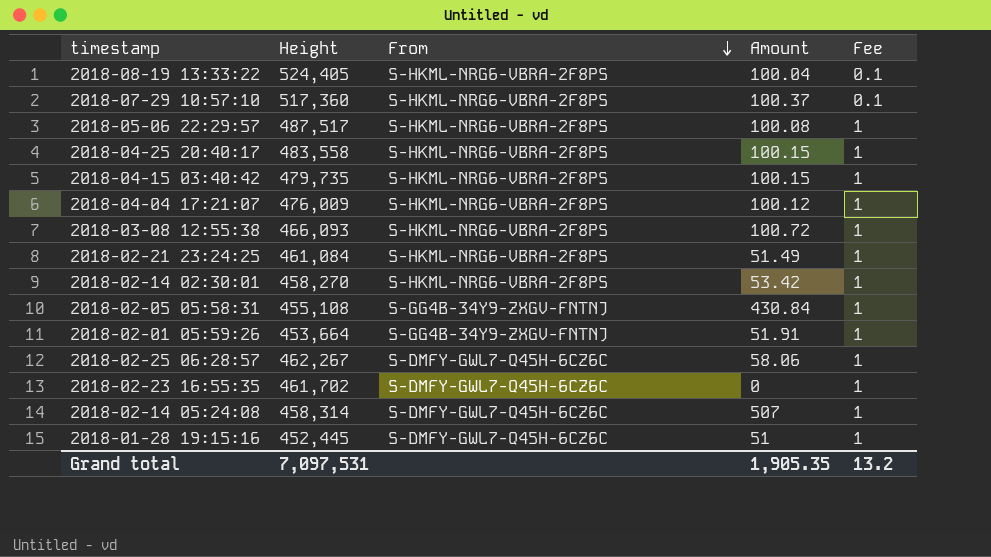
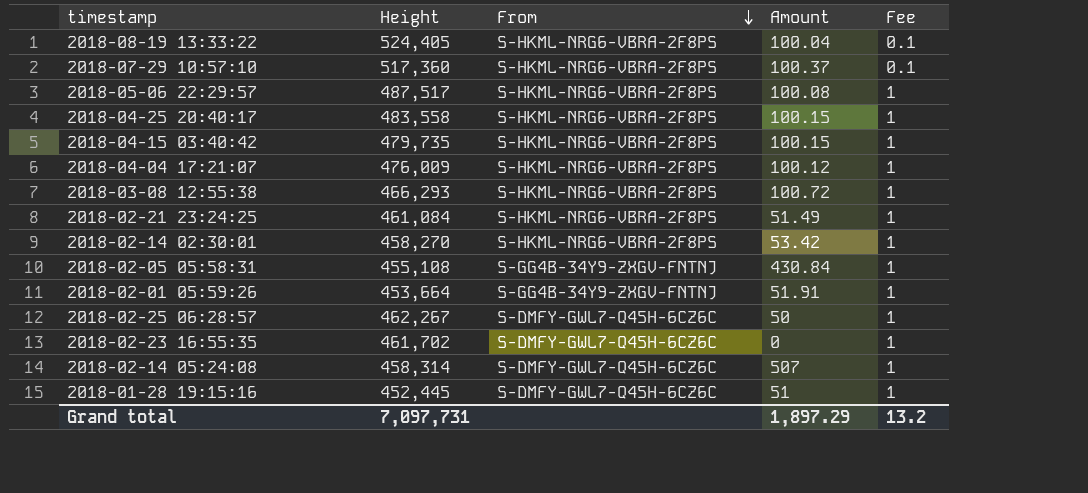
2018-03-08 12:55:38 | Height: 466,093 -> 466,293
2018-02-25 06:28:57 | Amount: 58.06 -> 50
Grand total | Height: 7,097,531 -> 7,097,731
Grand total | Amount: 1,905.35 -> 1,897.29

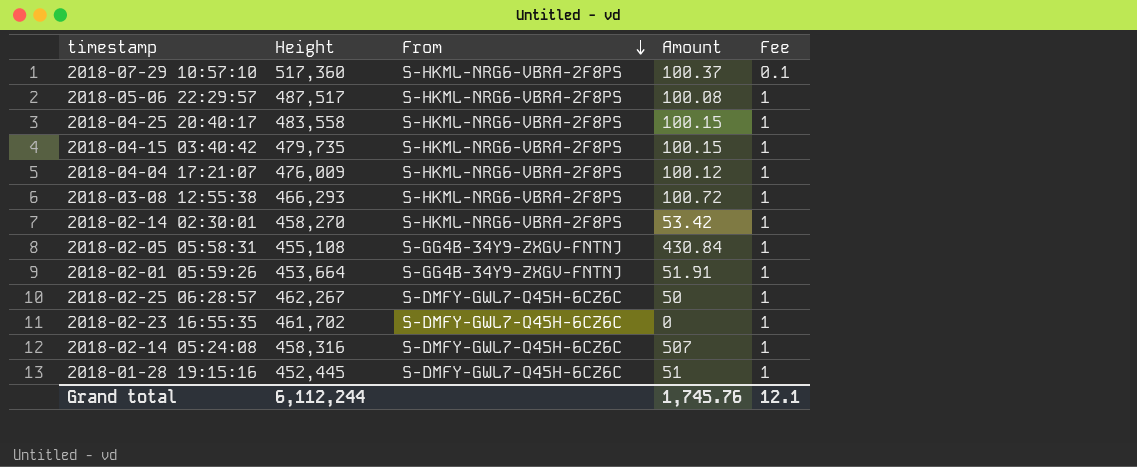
row 2018-08-19 13:33:22: 524,405 | S-HKML-NRG6-VBRA-2F8PS | 100.04 | 0.1 -> none
row 2018-02-21 23:24:25: 461,084 | S-HKML-NRG6-VBRA-2F8PS | 51.49 | 1 -> none
2018-02-14 05:24:08 | Height: 458,314 -> 458,316
Grand total | Height: 7,097,731 -> 6,112,244
Grand total | Amount: 1,897.29 -> 1,745.76
Grand total | Fee: 13.2 -> 12.1

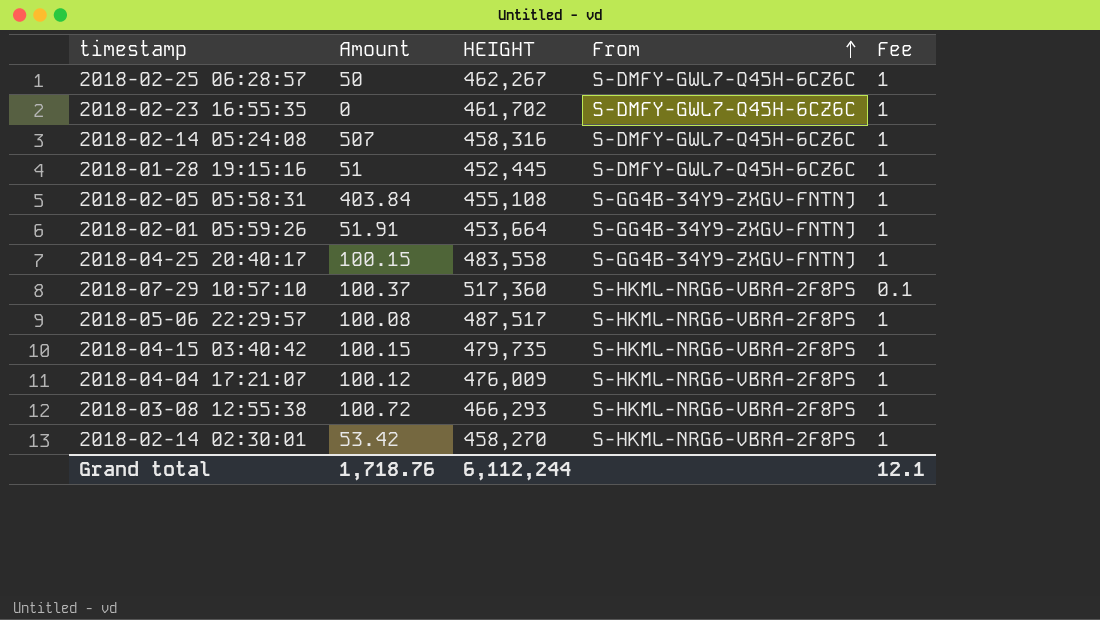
row order: From descending -> From ascending
column Amount | position: 4 -> 2
column name: Height -> HEIGHT
2018-02-05 05:58:31 | Amount: 430.84 -> 403.84
2018-04-25 20:40:17 | From: S-HKML-NRG6-VBRA-2F8PS -> S-GG4B-34Y9-ZXGV-FNTNJ
Grand total | Amount: 1,745.76 -> 1,718.76

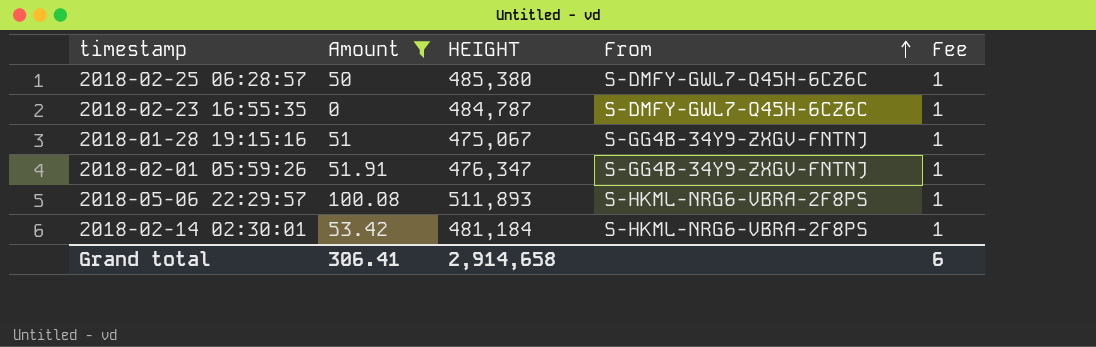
filter: none -> Amount <= 100.08
2018-02-25 06:28:57 | HEIGHT: 462,267 -> 485,380
2018-02-23 16:55:35 | HEIGHT: 461,702 -> 484,787
2018-01-28 19:15:16 | HEIGHT: 452,445 -> 475,067
2018-01-28 19:15:16 | From: S-DMFY-GWL7-Q45H-6CZ6C -> S-GG4B-34Y9-ZXGV-FNTNJ
2018-02-01 05:59:26 | HEIGHT: 453,664 -> 476,347
2018-05-06 22:29:57 | HEIGHT: 487,517 -> 511,893
2018-02-14 02:30:01 | HEIGHT: 458,270 -> 481,184
Grand total | Amount: 1,718.76 -> 306.41
Grand total | HEIGHT: 6,112,244 -> 2,914,658
Grand total | Fee: 12.1 -> 6

